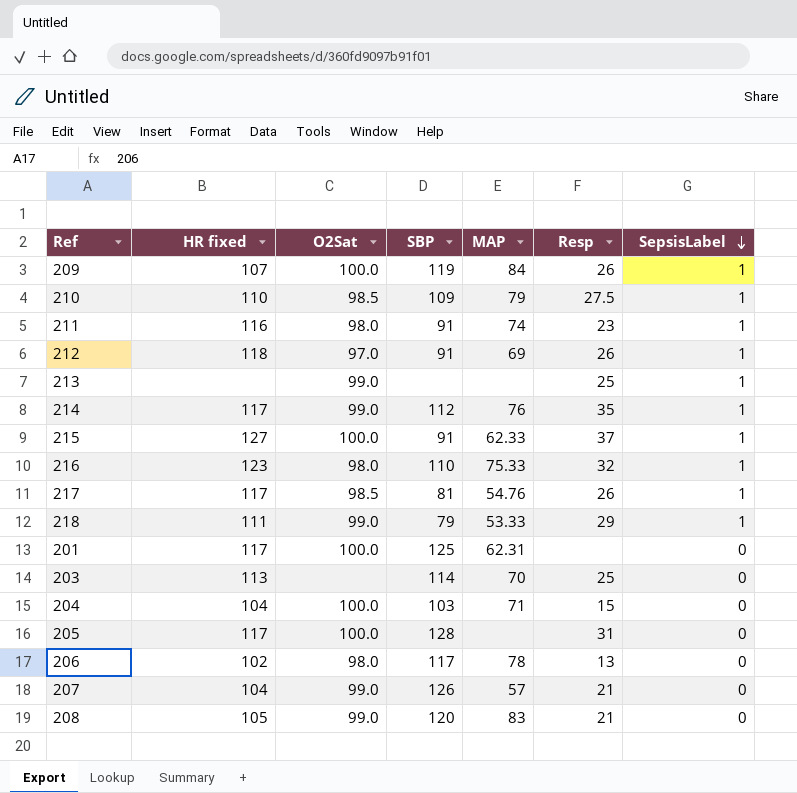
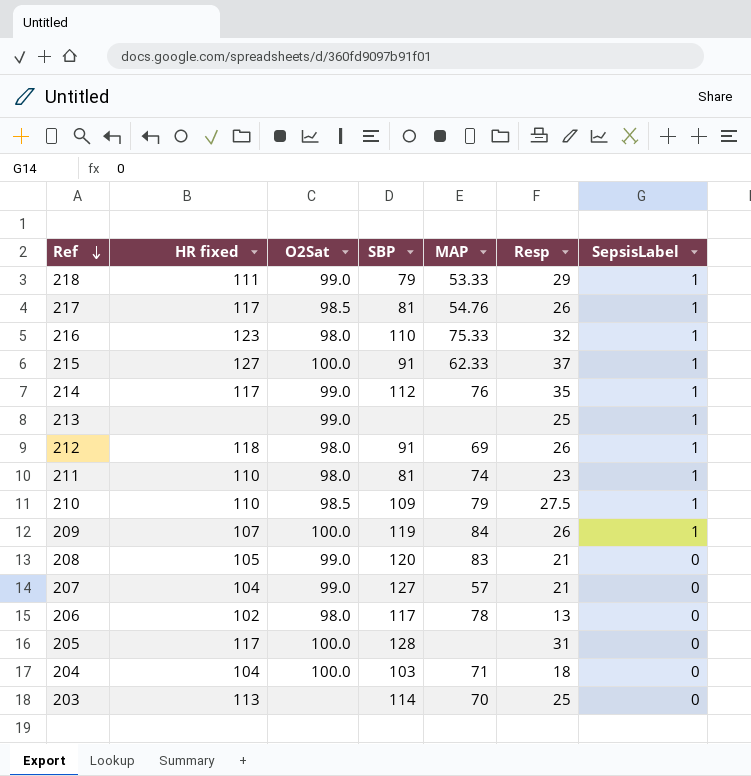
row order: SepsisLabel descending -> Ref descending
row 201: 117 | 100.0 | 125 | 62.31 | none | 0 -> none
212 | O2Sat: 97.0 -> 98.0
211 | HR fixed: 116 -> 110
211 | SBP: 91 -> 81
207 | SBP: 126 -> 127
204 | Resp: 15 -> 18

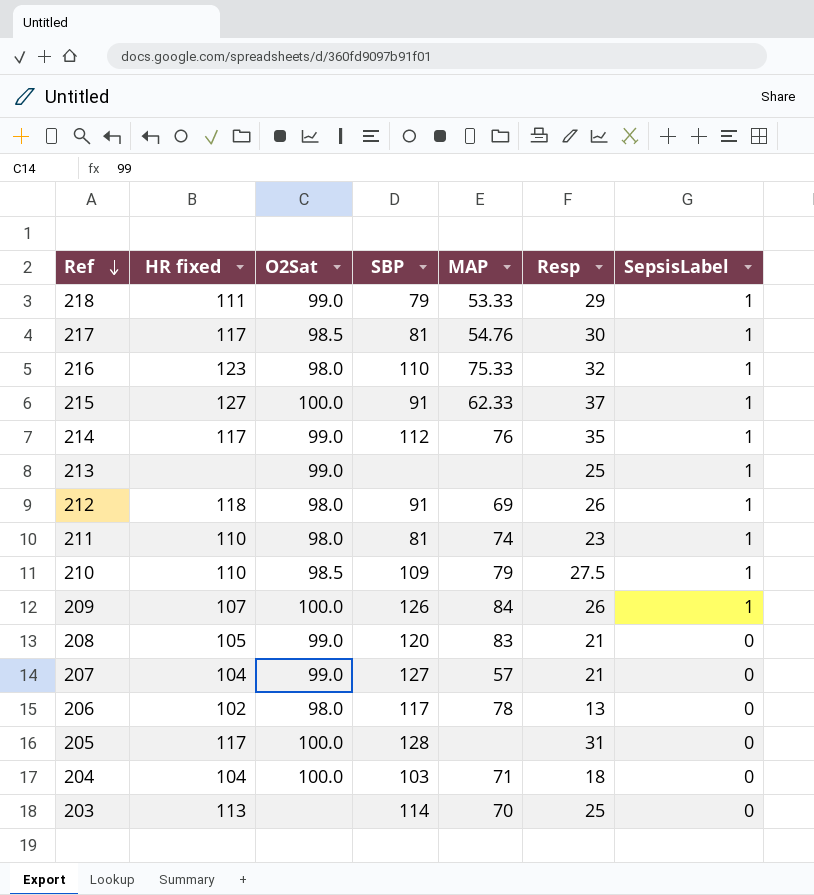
217 | Resp: 26 -> 30
209 | SBP: 119 -> 126

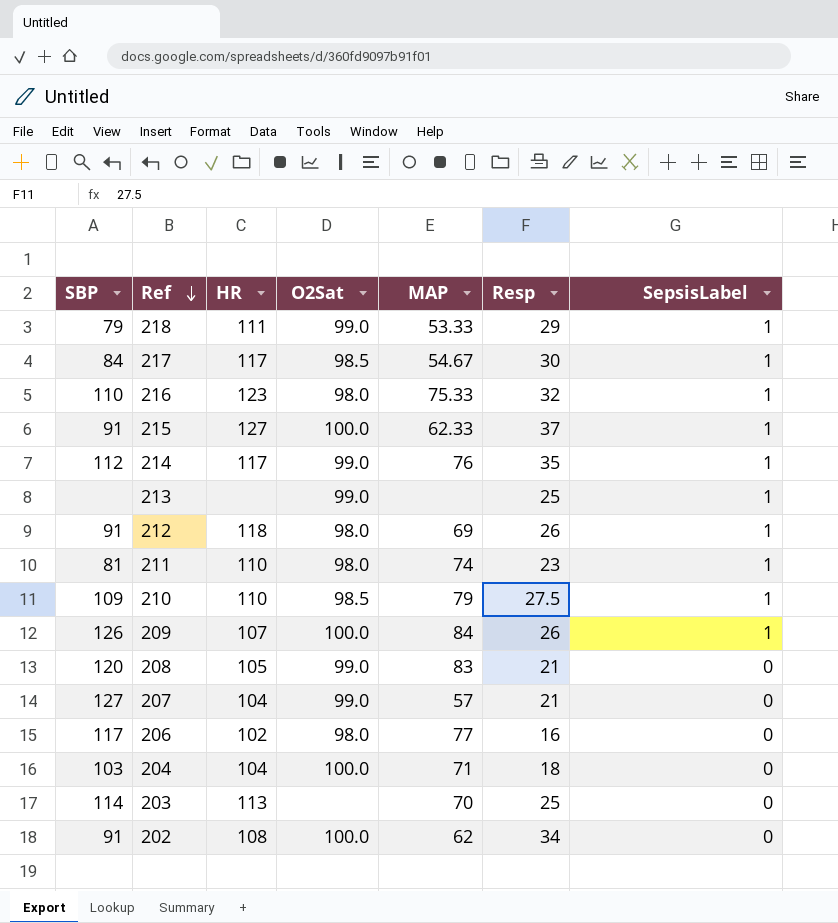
column SBP | position: 4 -> 1
column name: HR fixed -> HR
row 205: 117 | 100.0 | 128 | none | 31 | 0 -> none
217 | SBP: 81 -> 84
217 | MAP: 54.76 -> 54.67
206 | MAP: 78 -> 77
206 | Resp: 13 -> 16
row 202: none -> 91 | 108 | 100.0 | 62 | 34 | 0

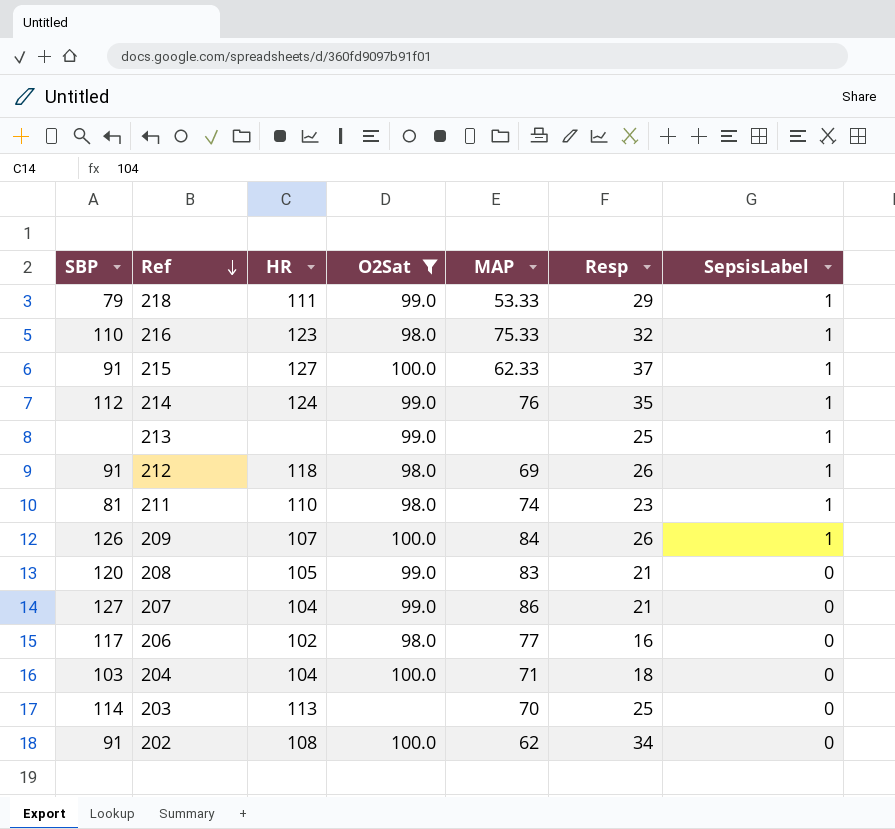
filter: none -> O2Sat != 98.5
214 | HR: 117 -> 124
207 | MAP: 57 -> 86

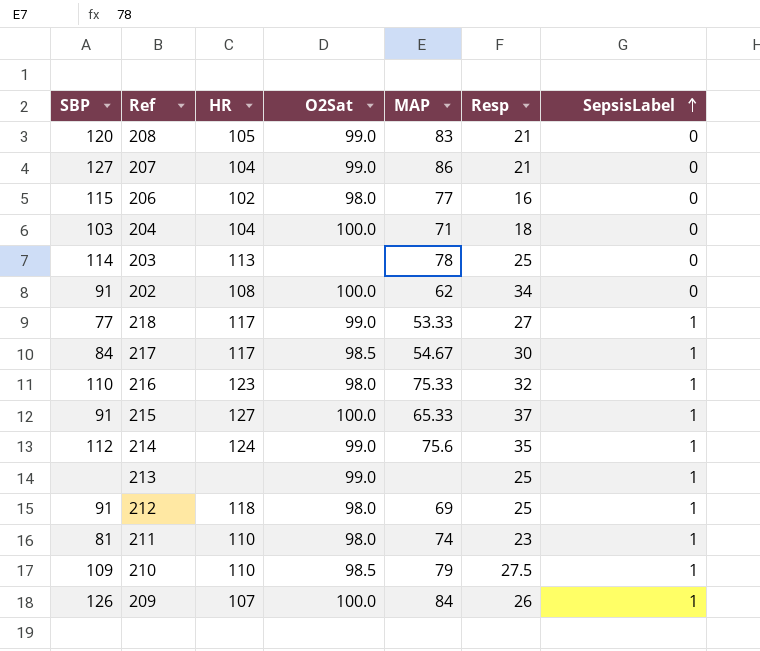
filter: O2Sat != 98.5 -> none
row order: Ref descending -> SepsisLabel ascending
206 | SBP: 117 -> 115
203 | MAP: 70 -> 78
218 | SBP: 79 -> 77
218 | HR: 111 -> 117
218 | Resp: 29 -> 27
215 | MAP: 62.33 -> 65.33
214 | MAP: 76 -> 75.6
212 | Resp: 26 -> 25

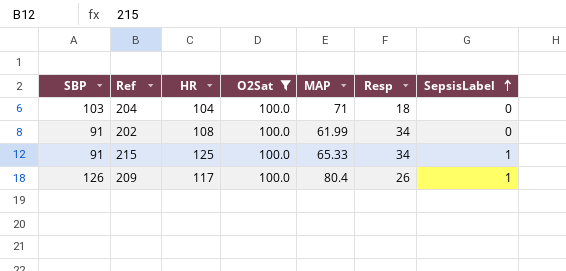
filter: none -> O2Sat = 100.0
202 | MAP: 62 -> 61.99
215 | HR: 127 -> 125
215 | Resp: 37 -> 34
209 | HR: 107 -> 117
209 | MAP: 84 -> 80.4

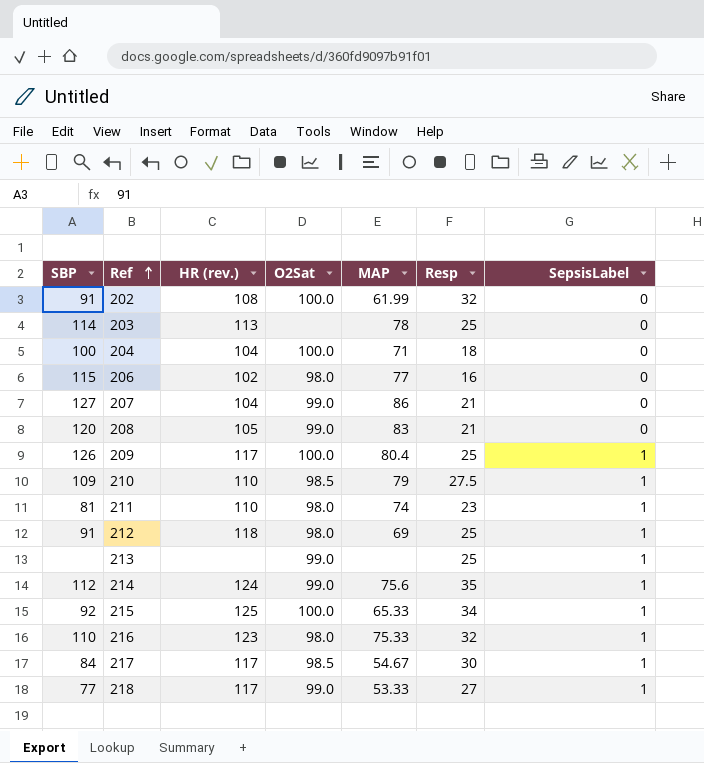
filter: O2Sat = 100.0 -> none
row order: SepsisLabel ascending -> Ref ascending
column name: HR -> HR (rev.)
202 | Resp: 34 -> 32
204 | SBP: 103 -> 100
209 | Resp: 26 -> 25
215 | SBP: 91 -> 92

